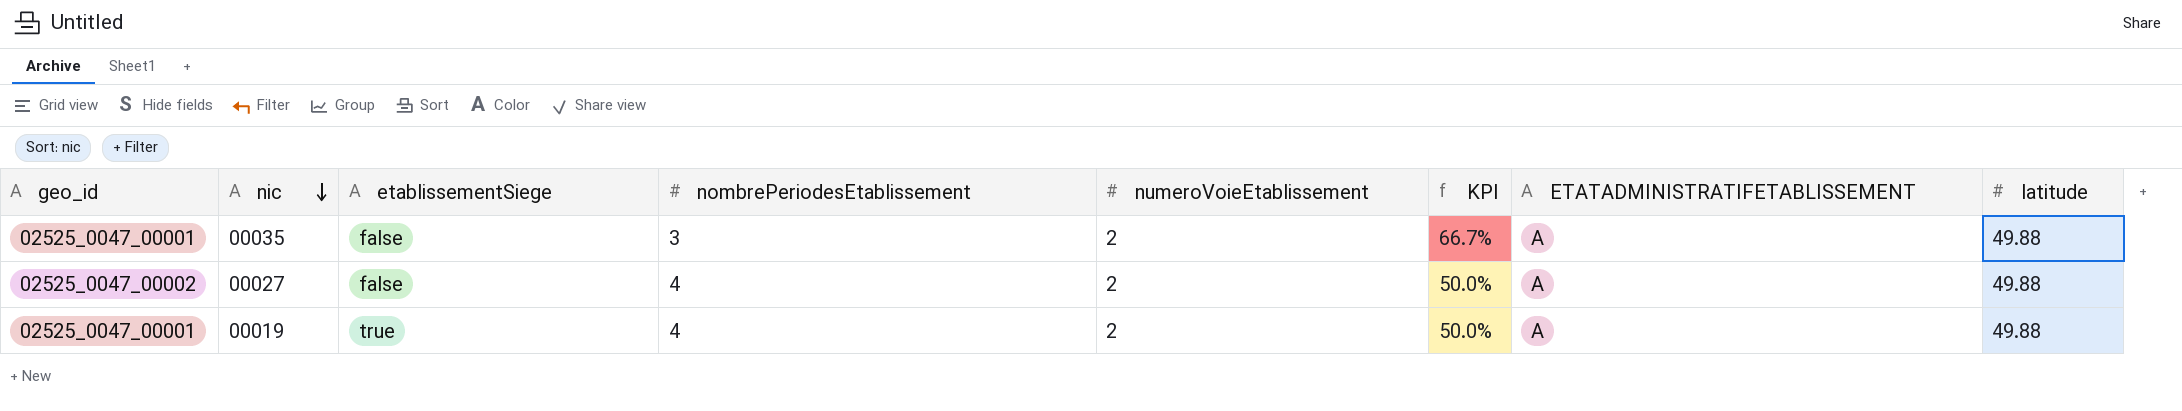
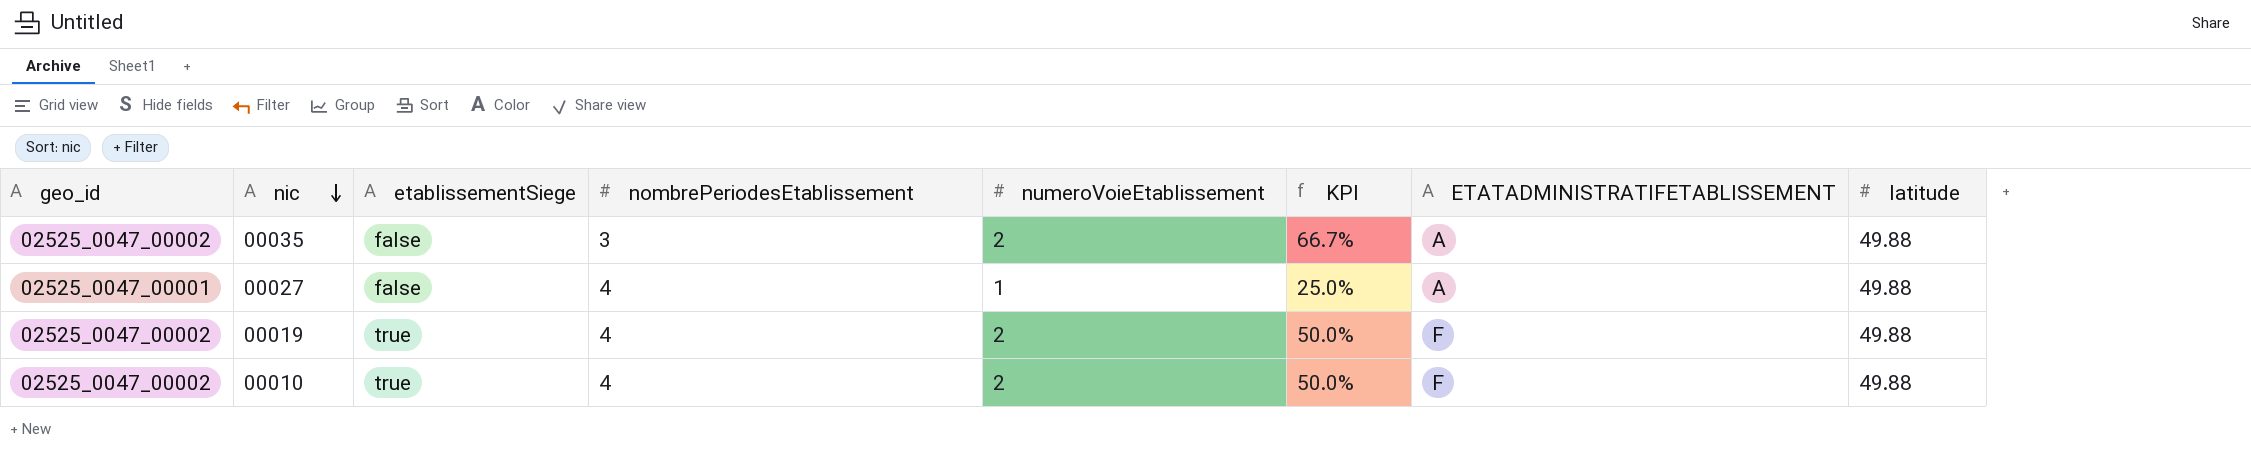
00035 | geo_id: 02525_0047_00001 -> 02525_0047_00002
00027 | geo_id: 02525_0047_00002 -> 02525_0047_00001
00027 | numeroVoieEtablissement: 2 -> 1
00027 | KPI: 50.0% -> 25.0%
00019 | geo_id: 02525_0047_00001 -> 02525_0047_00002
00019 | ETATADMINISTRATIFETABLISSEMENT: A -> F
row 00010: none -> 02525_0047_00002 | true | 4 | 2 | 50.0% | F | 49.88

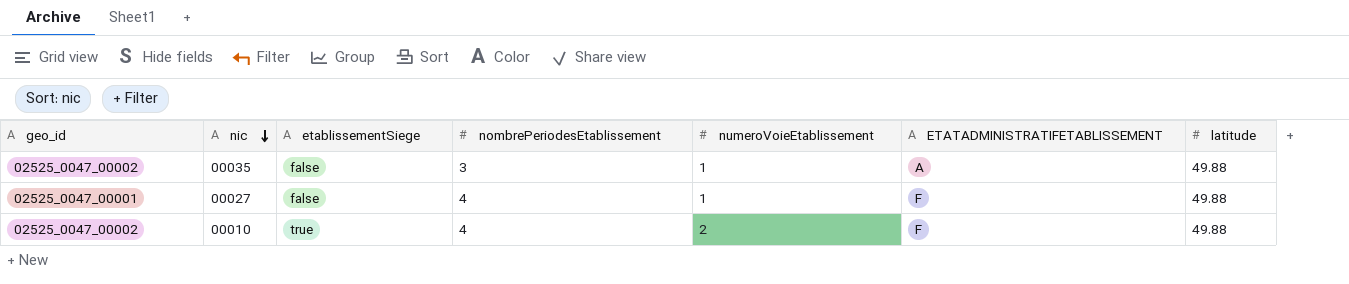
column KPI | formula: [numeroVoieEtablissement] / [nombrePeriodesEtablissement] -> none
row 00019: 02525_0047_00002 | true | 4 | 2 | 50.0% | F | 49.88 -> none
00035 | numeroVoieEtablissement: 2 -> 1
00027 | ETATADMINISTRATIFETABLISSEMENT: A -> F

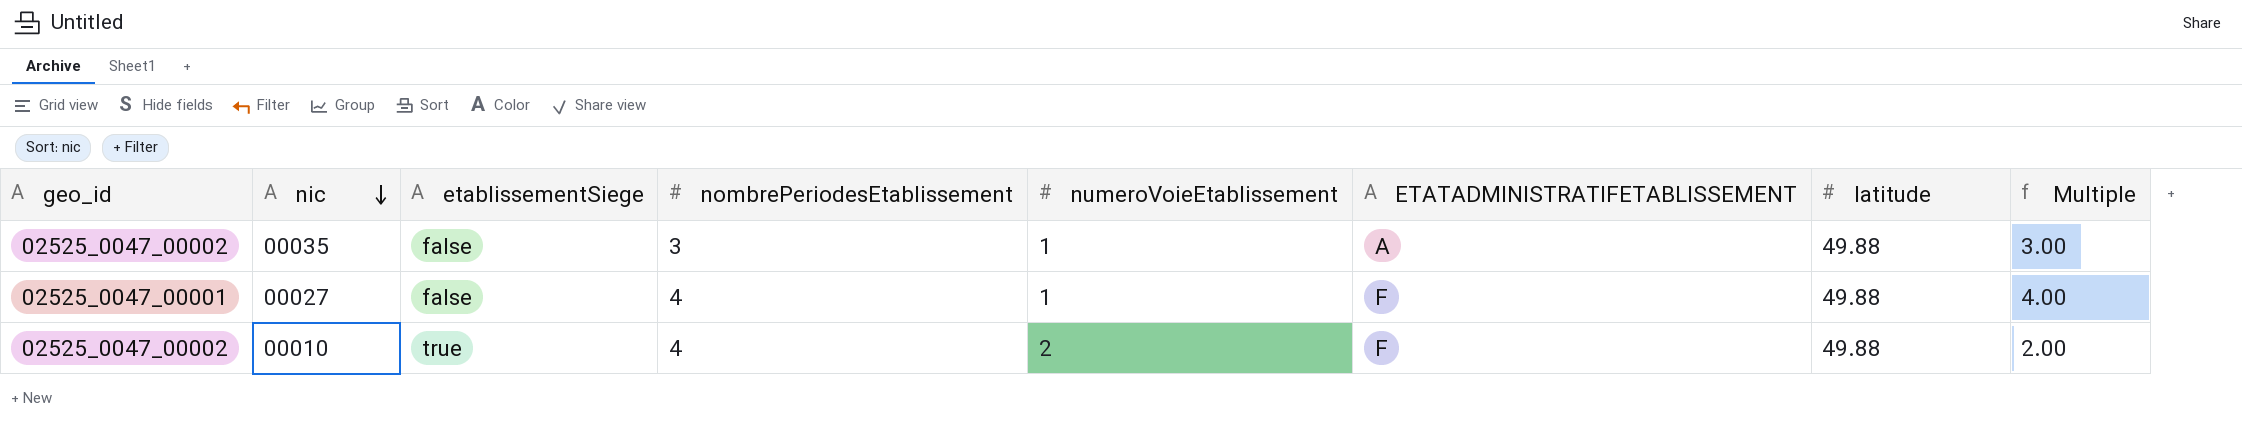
column Multiple | formula: none -> [nombrePeriodesEtablissement] / [numeroVoieEtablissement]

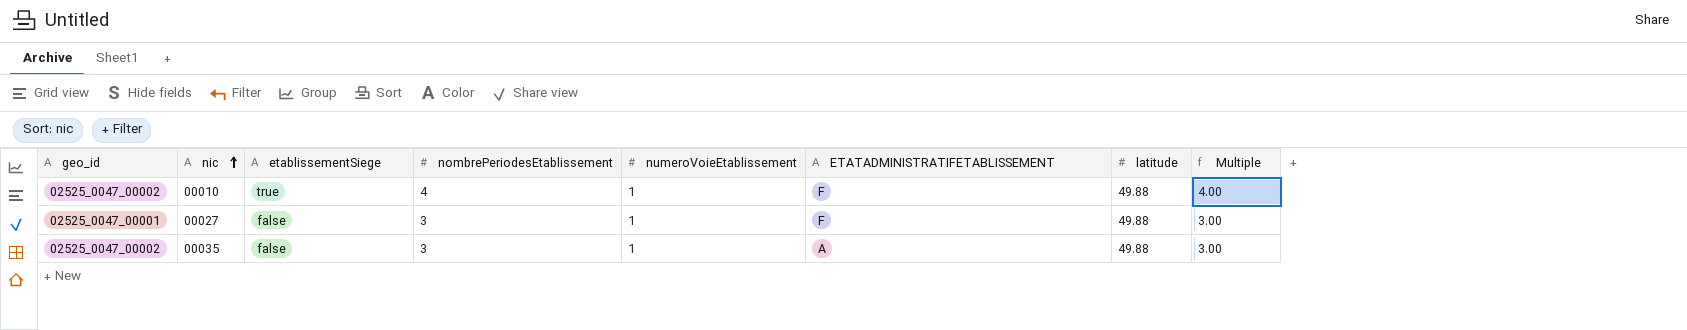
row order: nic descending -> nic ascending
00010 | numeroVoieEtablissement: 2 -> 1
00010 | Multiple: 2.00 -> 4.00
00027 | nombrePeriodesEtablissement: 4 -> 3
00027 | Multiple: 4.00 -> 3.00

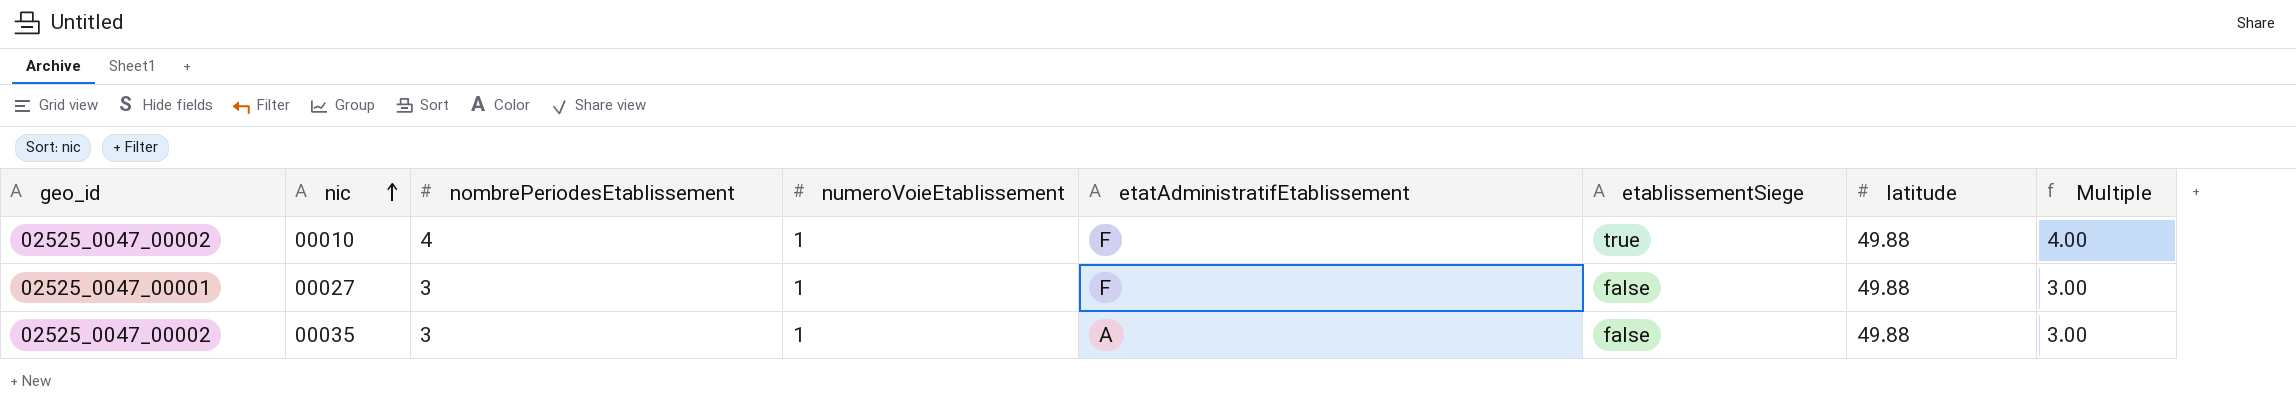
column name: ETATADMINISTRATIFETABLISSEMENT -> etatAdministratifEtablissement
column etablissementSiege | position: 3 -> 6

